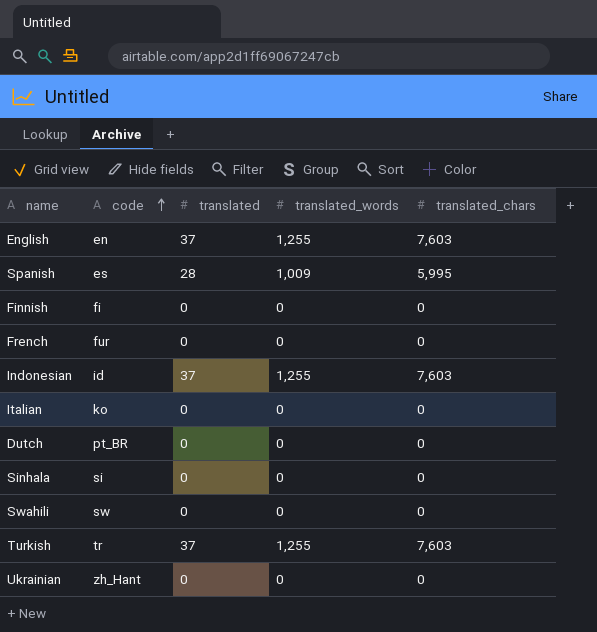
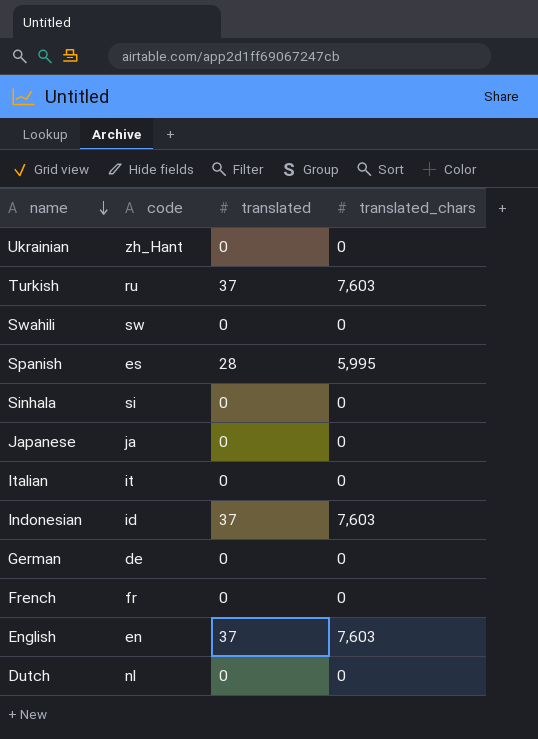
row order: code ascending -> name descending
column translated_words | position: 4 -> none
row Finnish: fi | 0 | 0 | 0 -> none
Turkish | code: tr -> ru
row Japanese: none -> ja | 0 | 0
Italian | code: ko -> it
row German: none -> de | 0 | 0
French | code: fur -> fr
Dutch | code: pt_BR -> nl

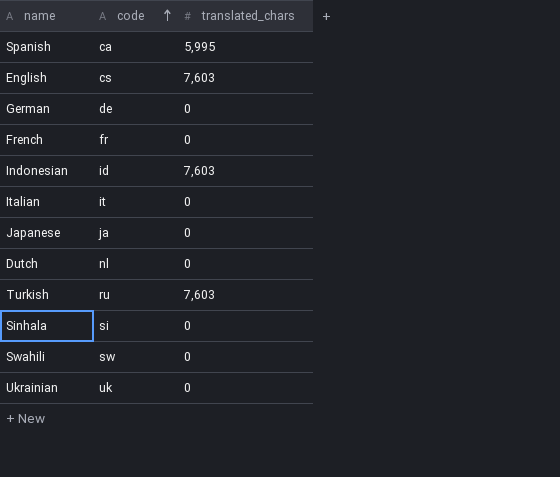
row order: name descending -> code ascending
column translated | position: 3 -> none
Spanish | code: es -> ca
English | code: en -> cs
Ukrainian | code: zh_Hant -> uk

